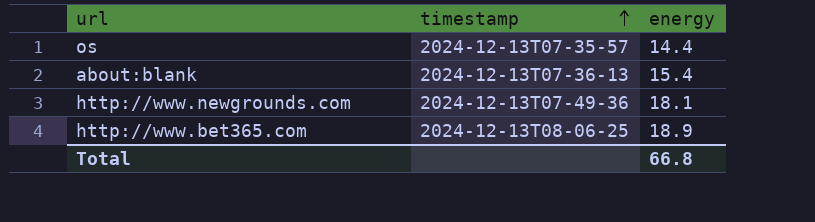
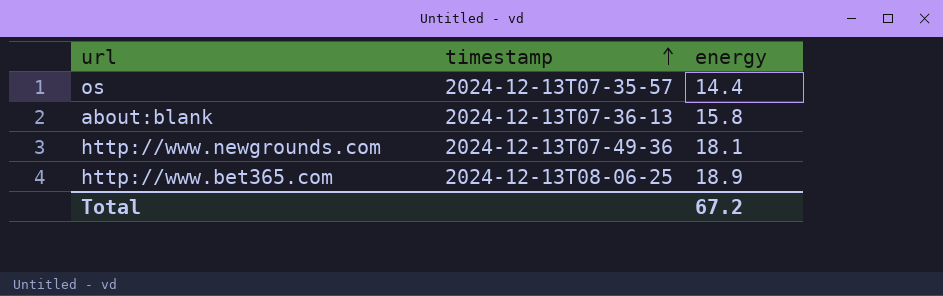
about:blank | energy: 15.4 -> 15.8
Total | energy: 66.8 -> 67.2

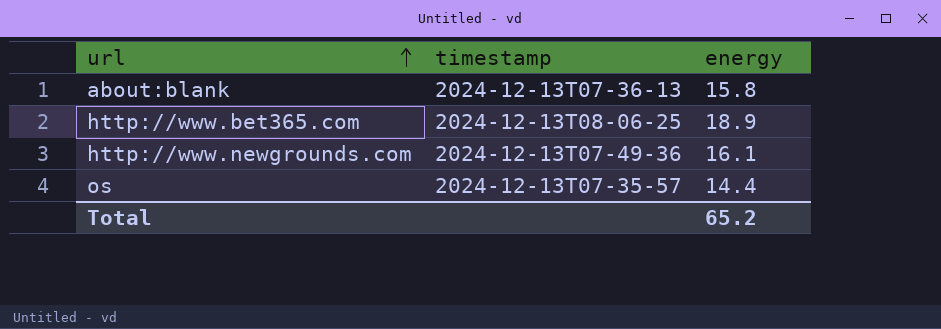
row order: timestamp ascending -> url ascending
http://www.newgrounds.com | energy: 18.1 -> 16.1
Total | energy: 67.2 -> 65.2

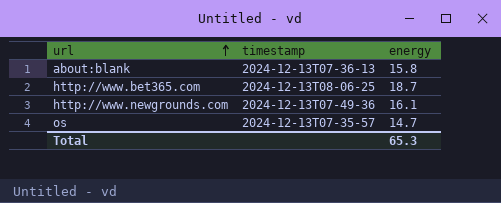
http://www.bet365.com | energy: 18.9 -> 18.7
os | energy: 14.4 -> 14.7
Total | energy: 65.2 -> 65.3

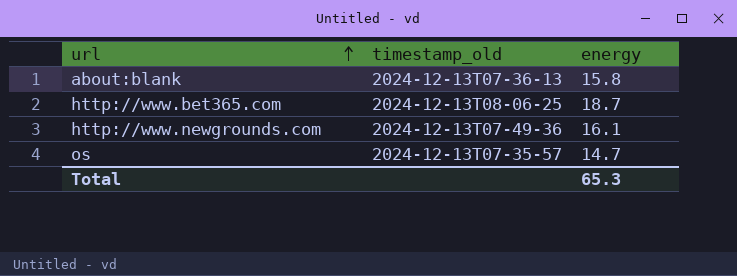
column name: timestamp -> timestamp_old

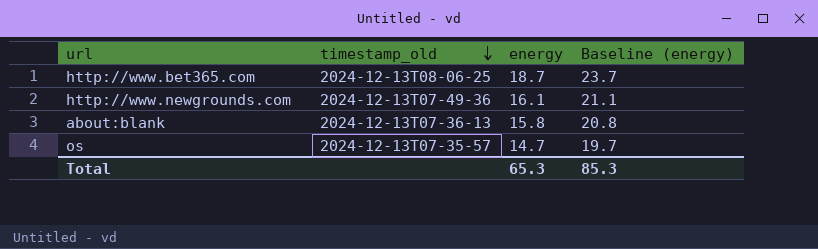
row order: url ascending -> timestamp_old descending
column Baseline (energy) | formula: none -> [energy] + 5

